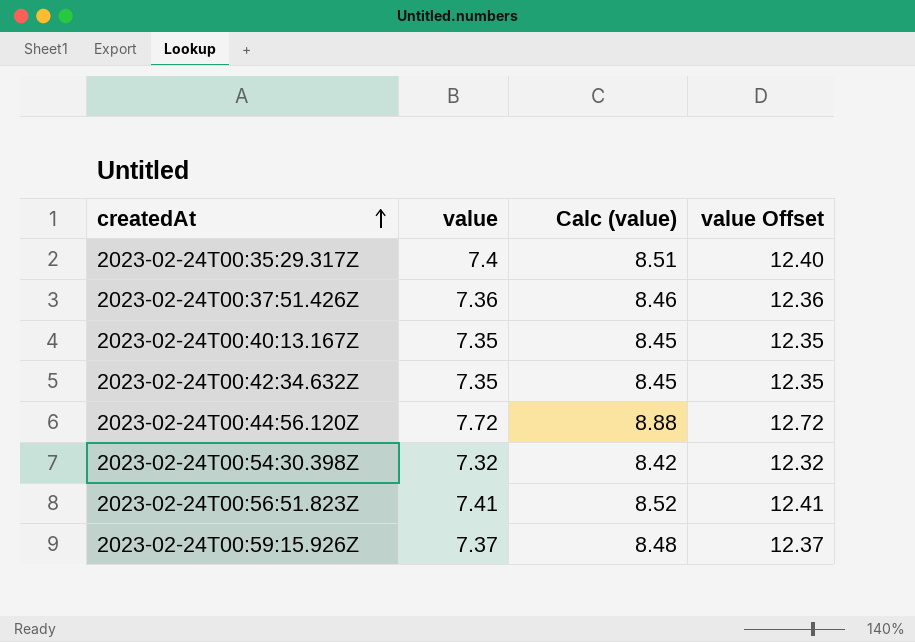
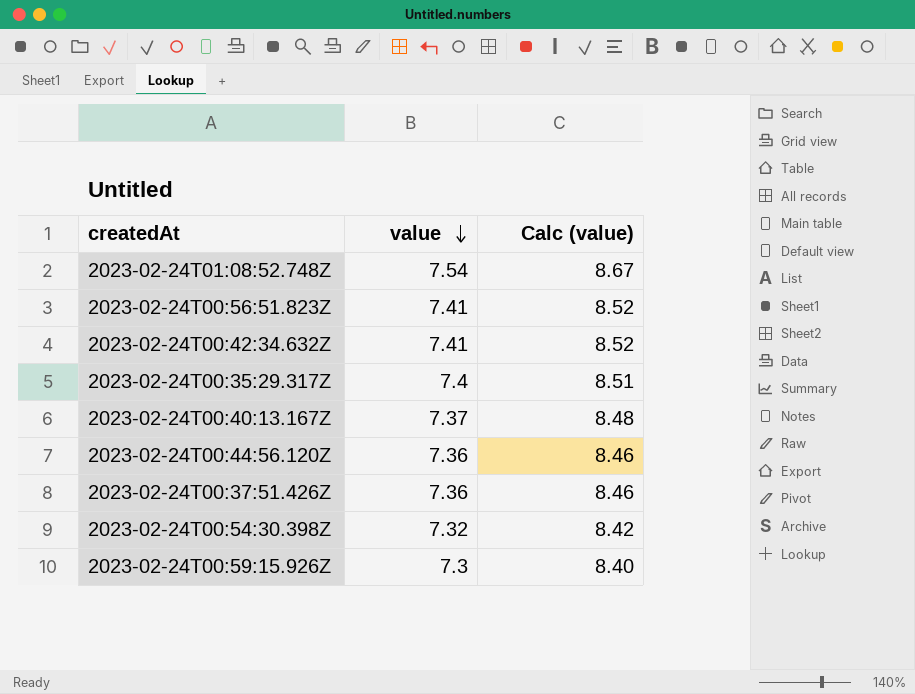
row order: createdAt ascending -> value descending
column value Offset | formula: [value] + 5 -> none
row 2023-02-24T01:08:52.748Z: none -> 7.54 | 8.67
2023-02-24T00:42:34.632Z | value: 7.35 -> 7.41
2023-02-24T00:42:34.632Z | Calc (value): 8.45 -> 8.52
2023-02-24T00:40:13.167Z | value: 7.35 -> 7.37
2023-02-24T00:40:13.167Z | Calc (value): 8.45 -> 8.48
2023-02-24T00:44:56.120Z | value: 7.72 -> 7.36
2023-02-24T00:44:56.120Z | Calc (value): 8.88 -> 8.46
2023-02-24T00:59:15.926Z | value: 7.37 -> 7.3
2023-02-24T00:59:15.926Z | Calc (value): 8.48 -> 8.40

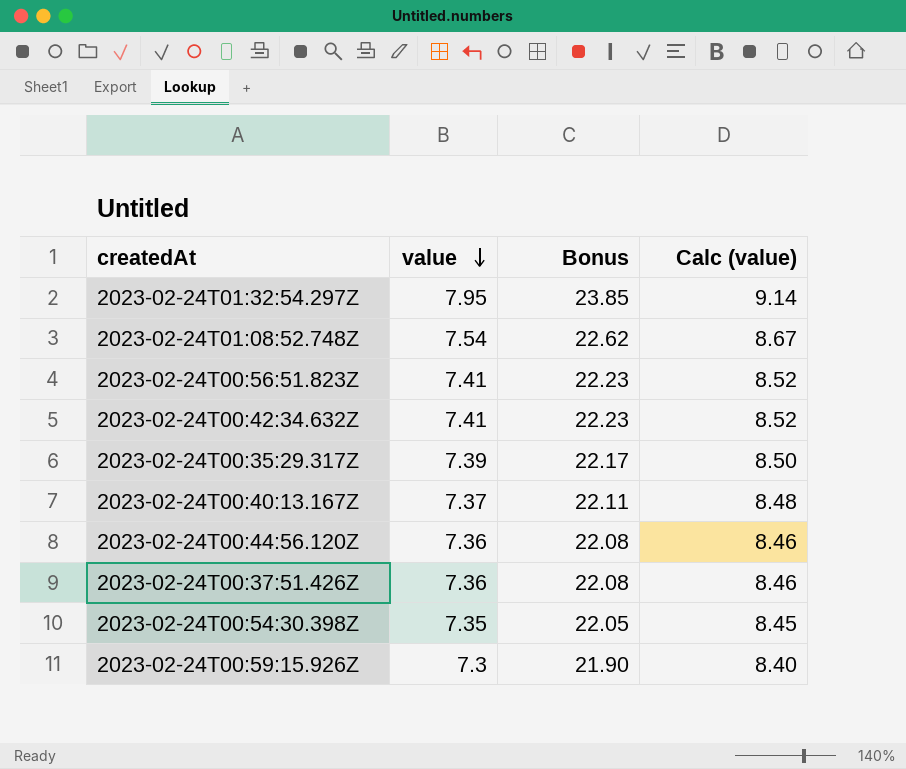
column Bonus | formula: none -> [value] * 3
row 2023-02-24T01:32:54.297Z: none -> 7.95 | 23.85 | 9.14
2023-02-24T00:35:29.317Z | value: 7.4 -> 7.39
2023-02-24T00:35:29.317Z | Calc (value): 8.51 -> 8.50
2023-02-24T00:54:30.398Z | value: 7.32 -> 7.35
2023-02-24T00:54:30.398Z | Calc (value): 8.42 -> 8.45

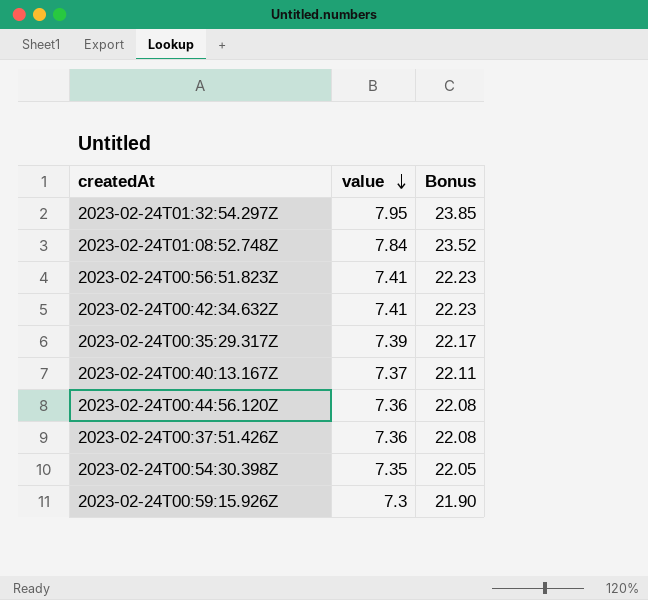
column Calc (value) | formula: [value] * 1.15 -> none
2023-02-24T01:08:52.748Z | value: 7.54 -> 7.84
2023-02-24T01:08:52.748Z | Bonus: 22.62 -> 23.52

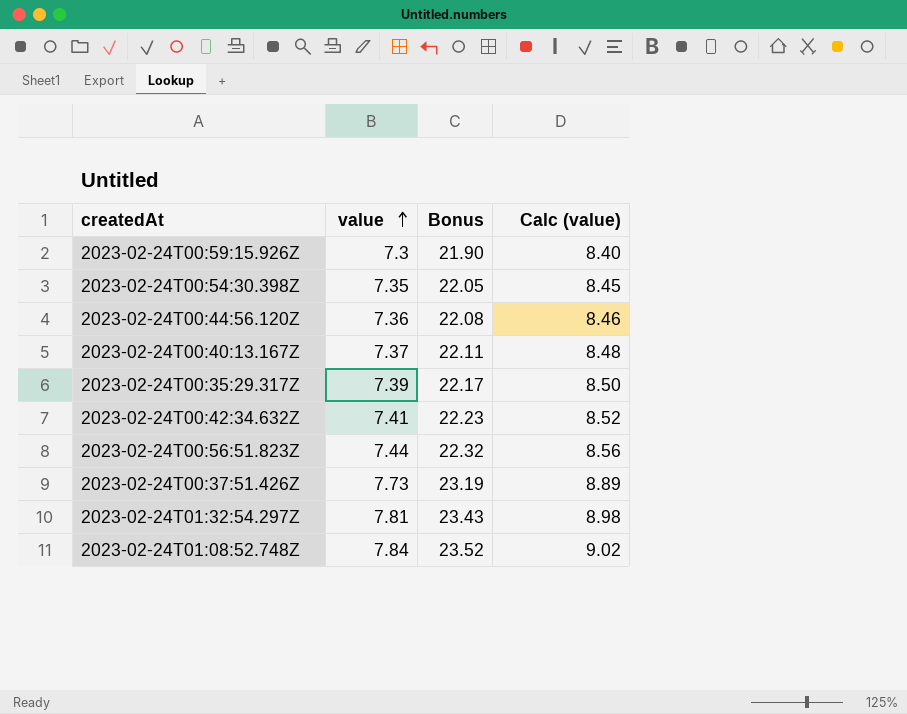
row order: value descending -> value ascending
column Calc (value) | formula: none -> [value] * 1.15
2023-02-24T00:56:51.823Z | value: 7.41 -> 7.44
2023-02-24T00:56:51.823Z | Bonus: 22.23 -> 22.32
2023-02-24T00:37:51.426Z | value: 7.36 -> 7.73
2023-02-24T00:37:51.426Z | Bonus: 22.08 -> 23.19
2023-02-24T01:32:54.297Z | value: 7.95 -> 7.81
2023-02-24T01:32:54.297Z | Bonus: 23.85 -> 23.43

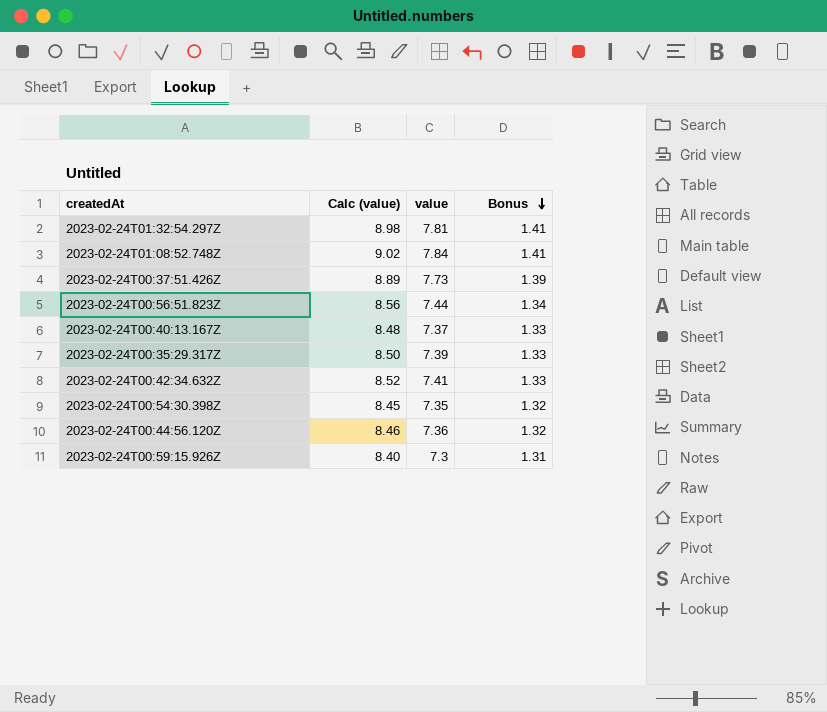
row order: value ascending -> Bonus descending
column Calc (value) | position: 4 -> 2
column Bonus | formula: [value] * 3 -> [value] * 0.18

